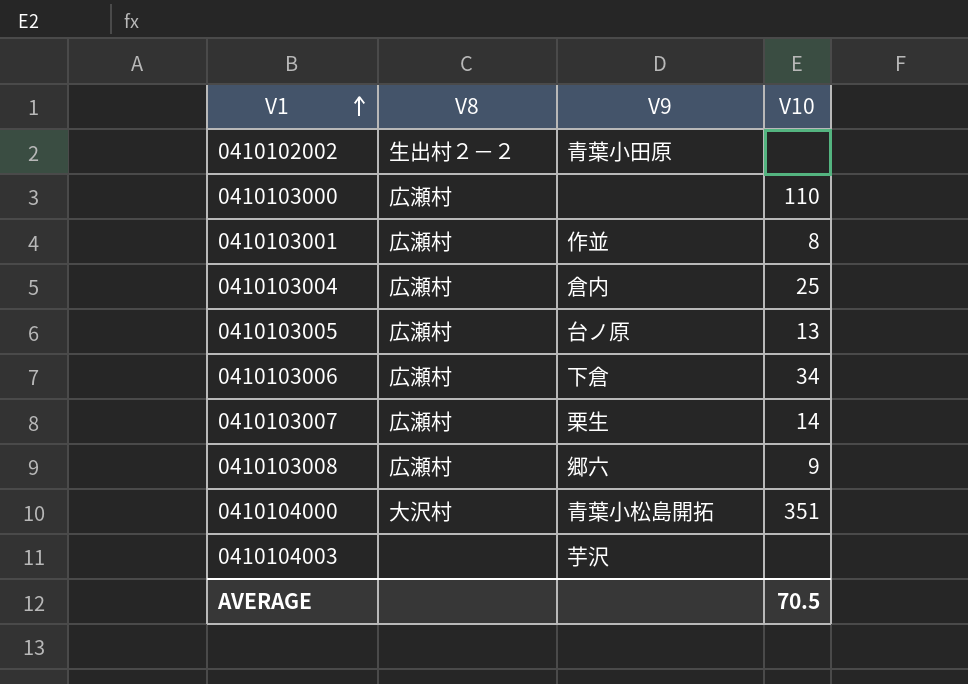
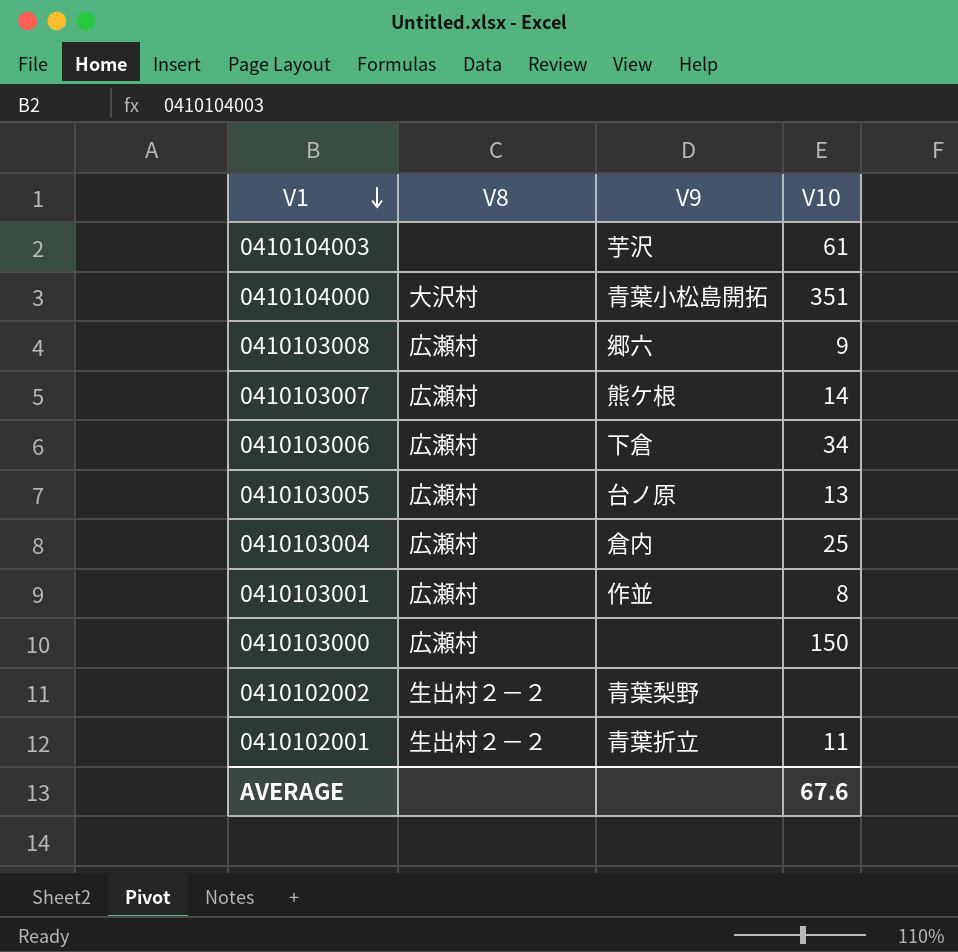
row order: V1 ascending -> V1 descending
0410104003 | V10: none -> 61
0410103007 | V9: 栗生 -> 熊ケ根
0410103000 | V10: 110 -> 150
0410102002 | V9: 青葉小田原 -> 青葉梨野
row 0410102001: none -> 生出村２－２ | 青葉折立 | 11
AVERAGE | V10: 70.5 -> 67.6

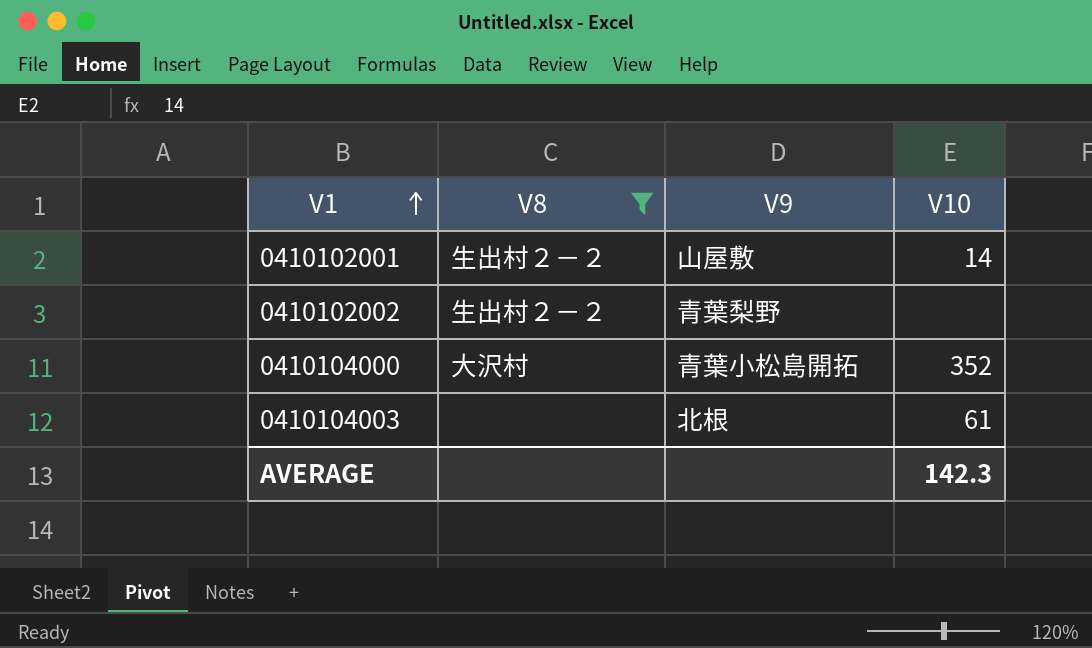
filter: none -> V8 != 広瀬村
row order: V1 descending -> V1 ascending
0410102001 | V9: 青葉折立 -> 山屋敷
0410102001 | V10: 11 -> 14
0410104000 | V10: 351 -> 352
0410104003 | V9: 芋沢 -> 北根
AVERAGE | V10: 67.6 -> 142.3

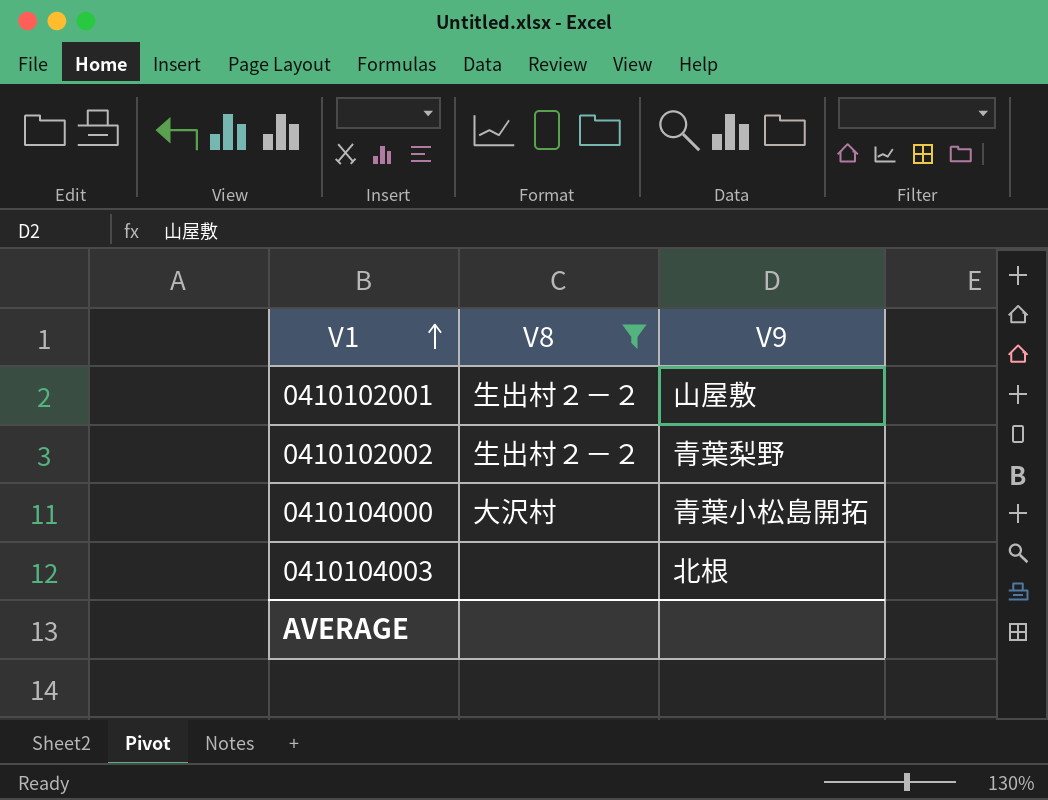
column V10 | position: 4 -> none

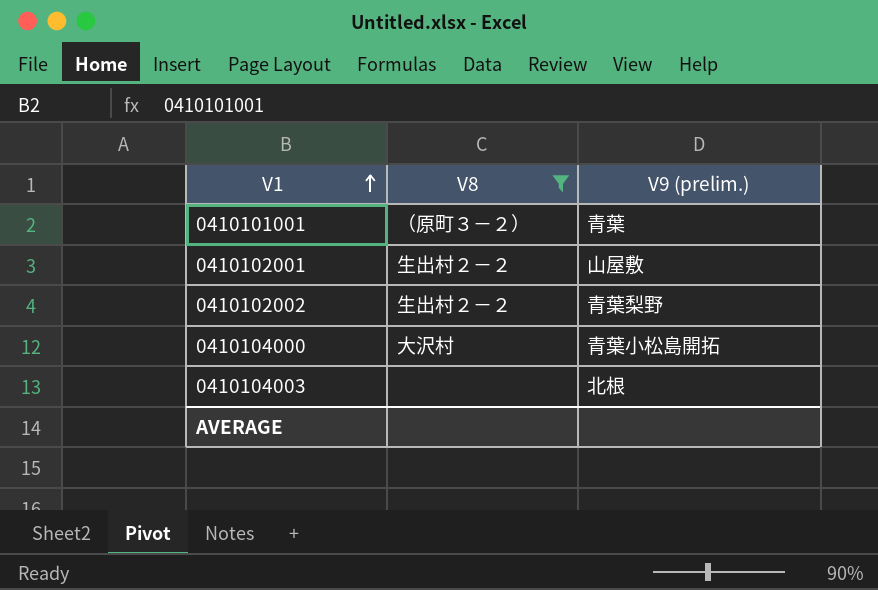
column name: V9 -> V9 (prelim.)
row 0410101001: none -> （原町３－２） | 青葉

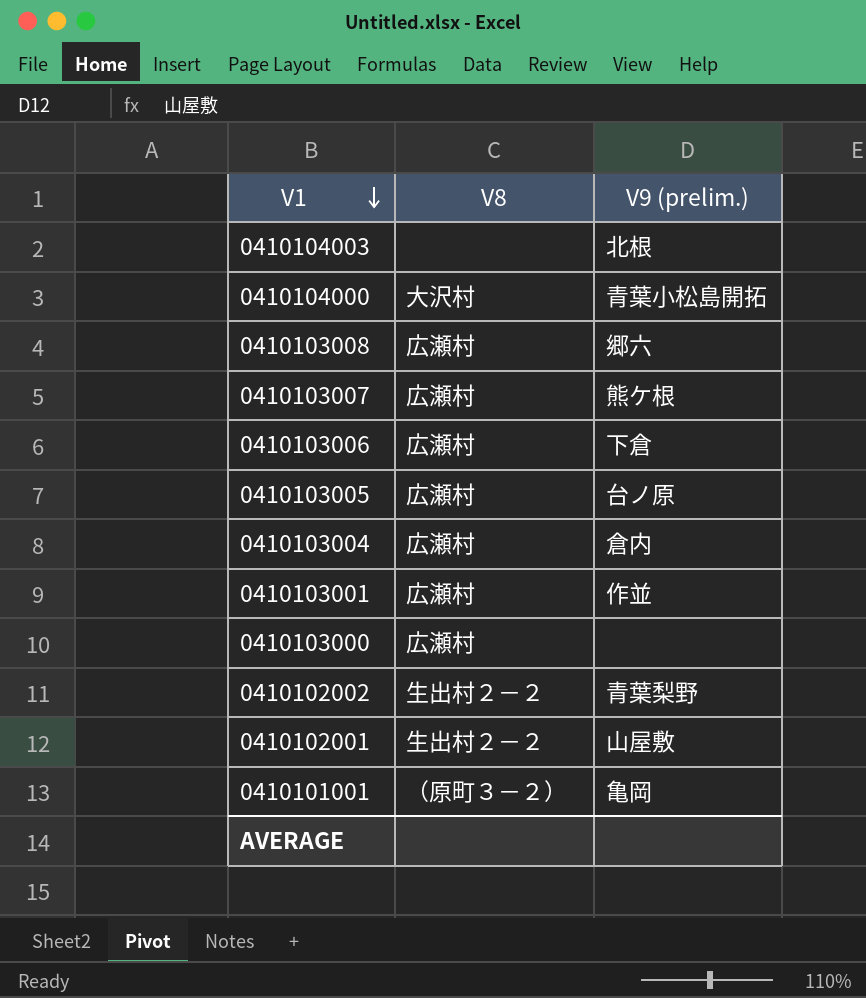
filter: V8 != 広瀬村 -> none
row order: V1 ascending -> V1 descending
0410101001 | V9 (prelim.): 青葉 -> 亀岡

